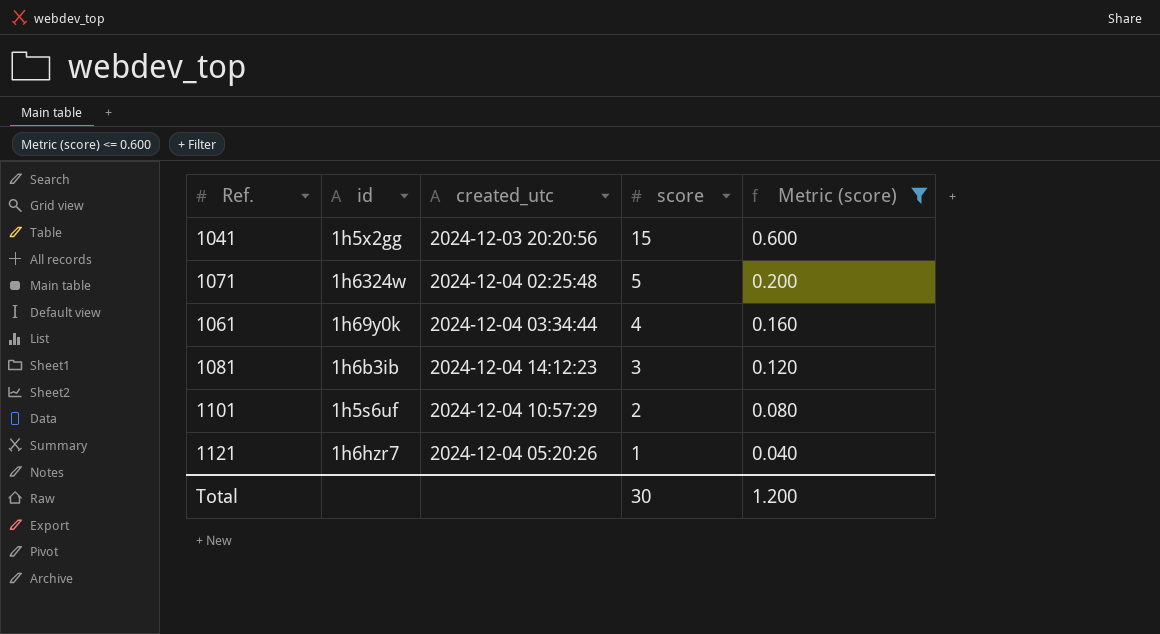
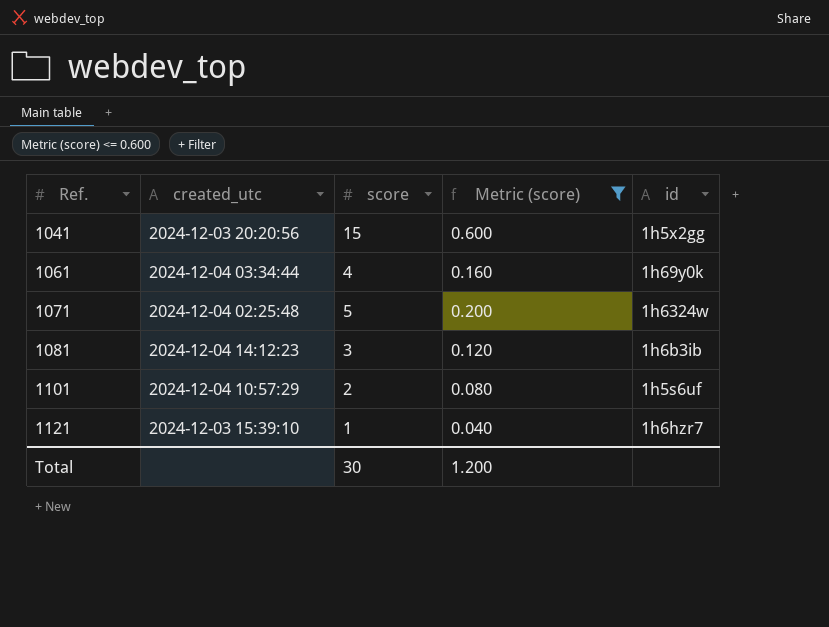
row order: score descending -> Ref. ascending
column id | position: 2 -> 5
1121 | created_utc: 2024-12-04 05:20:26 -> 2024-12-03 15:39:10

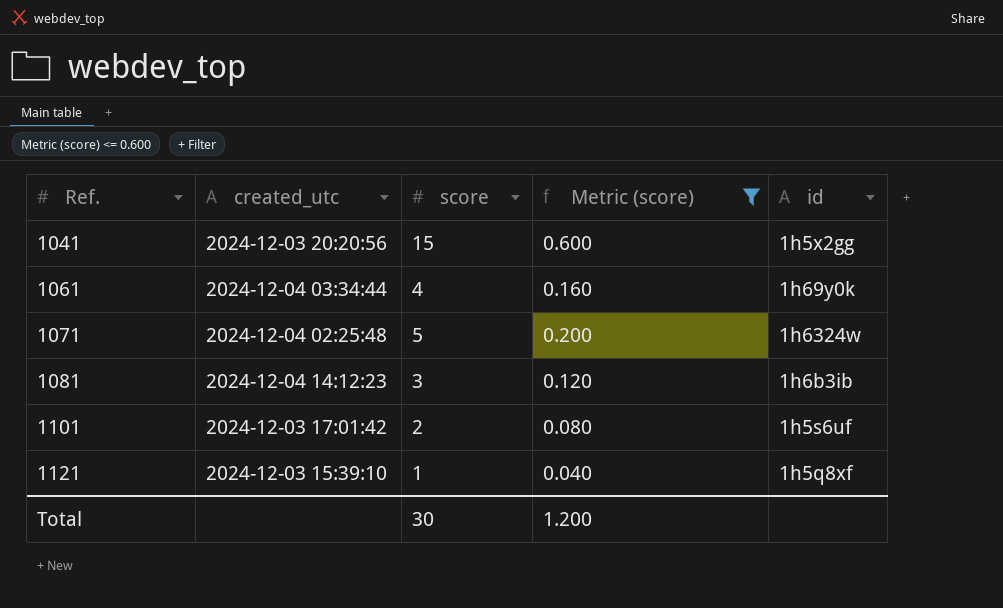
1101 | created_utc: 2024-12-04 10:57:29 -> 2024-12-03 17:01:42
1121 | id: 1h6hzr7 -> 1h5q8xf

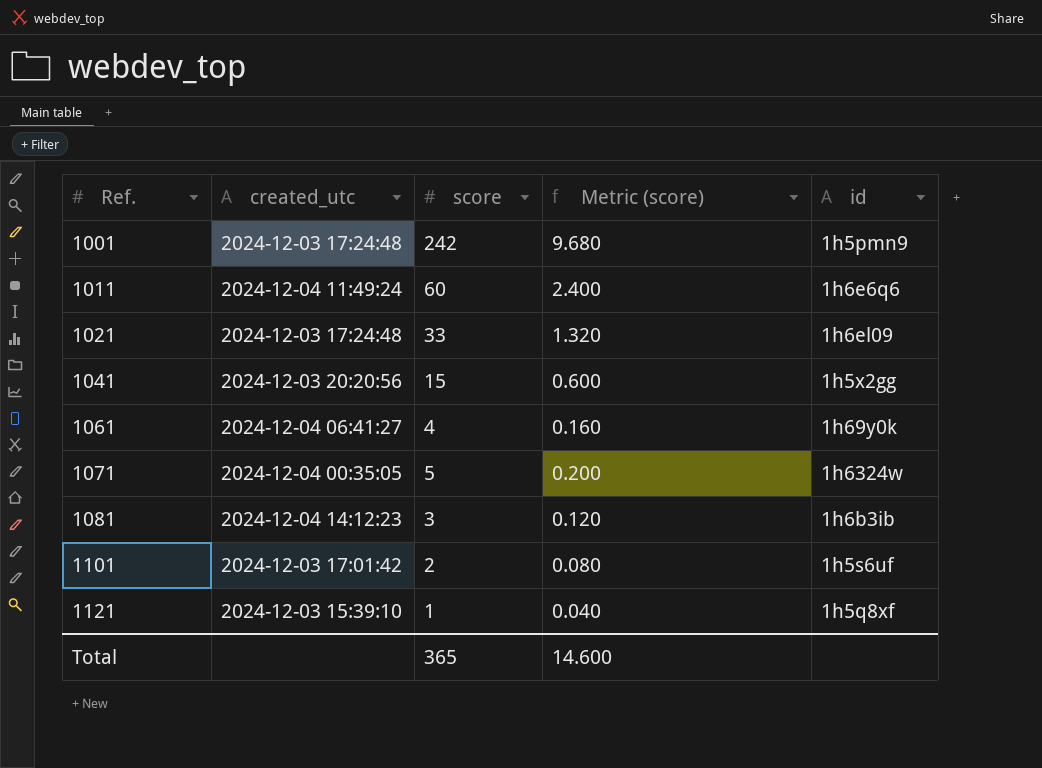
filter: Metric (score) <= 0.600 -> none
1061 | created_utc: 2024-12-04 03:34:44 -> 2024-12-04 06:41:27
1071 | created_utc: 2024-12-04 02:25:48 -> 2024-12-04 00:35:05
Total | score: 30 -> 365
Total | Metric (score): 1.200 -> 14.600

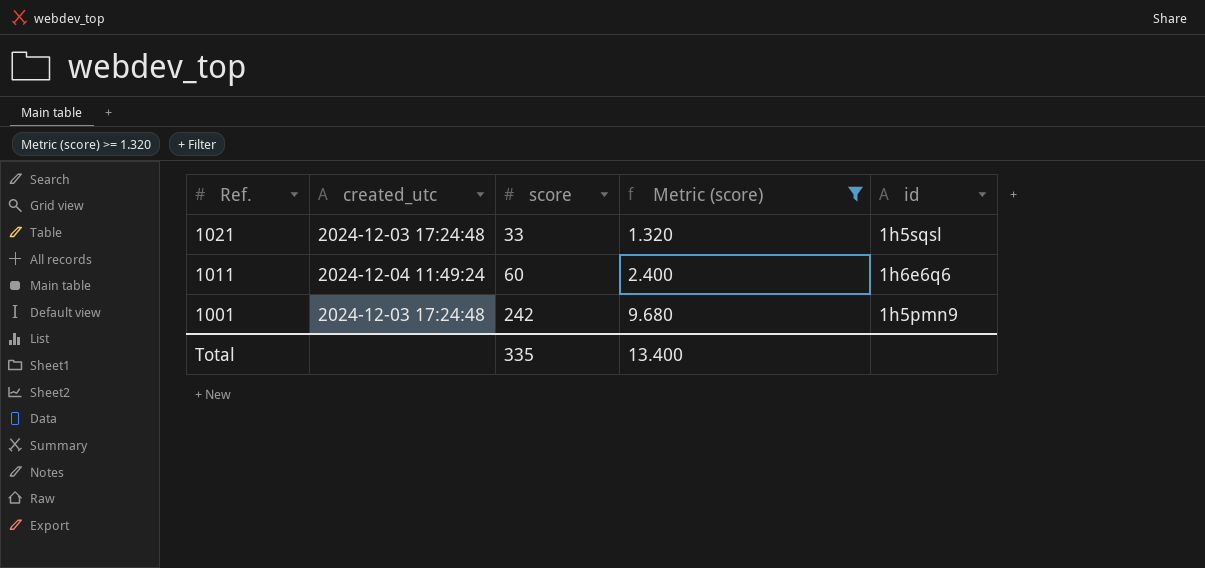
filter: none -> Metric (score) >= 1.320
row order: Ref. ascending -> Ref. descending
1021 | id: 1h6el09 -> 1h5sqsl
Total | score: 365 -> 335
Total | Metric (score): 14.600 -> 13.400

